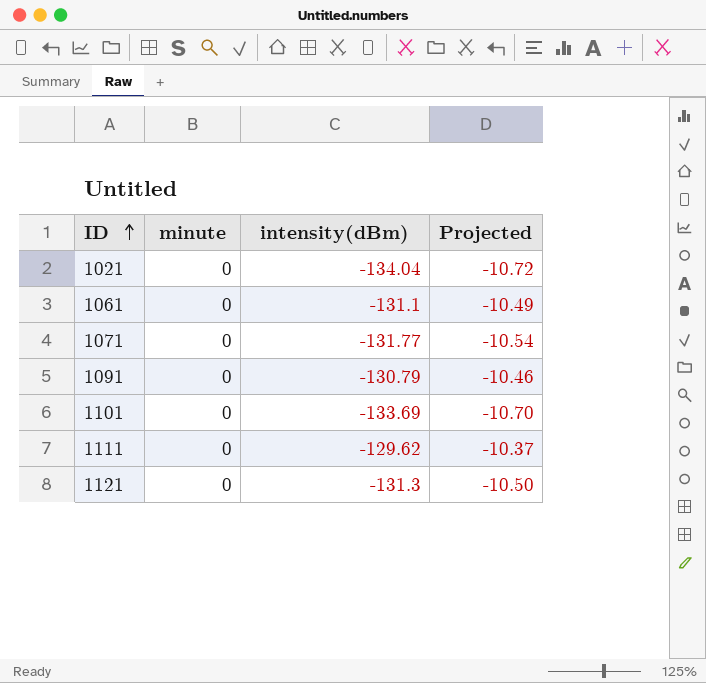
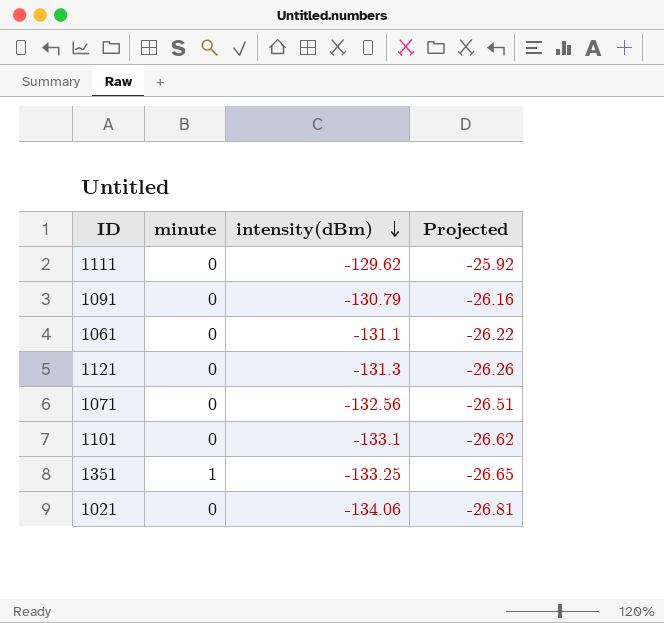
row order: ID ascending -> intensity(dBm) descending
column Projected | formula: [intensity(dBm)] * 0.08 -> [intensity(dBm)] * 0.2
1071 | intensity(dBm): -131.77 -> -132.56
1101 | intensity(dBm): -133.69 -> -133.1
row 1351: none -> 1 | -133.25 | -26.65
1021 | intensity(dBm): -134.04 -> -134.06

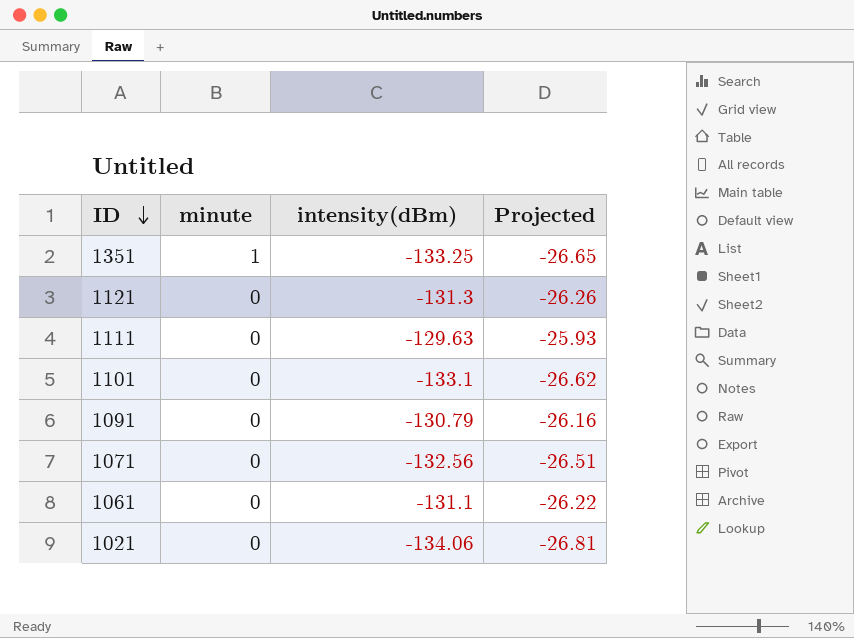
row order: intensity(dBm) descending -> ID descending
1111 | intensity(dBm): -129.62 -> -129.63
1111 | Projected: -25.92 -> -25.93

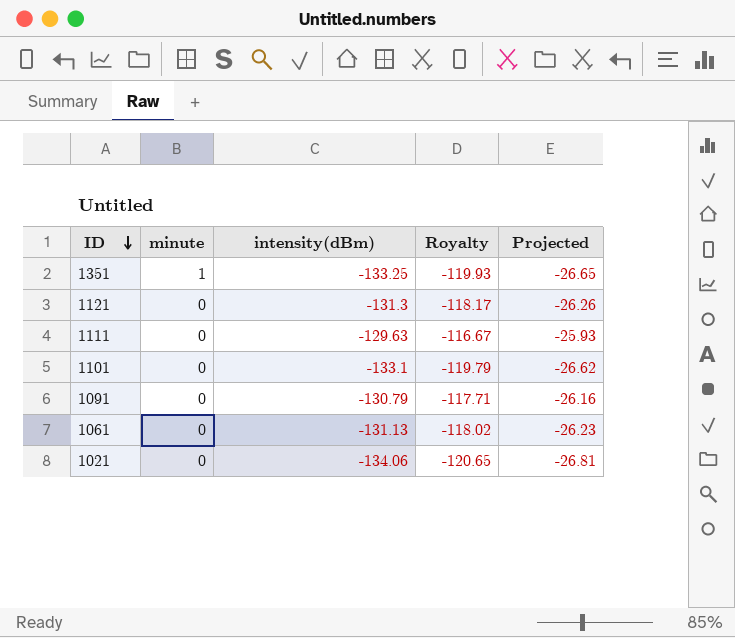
column Royalty | formula: none -> [intensity(dBm)] * 0.9
row 1071: 0 | -132.56 | -26.51 -> none
1061 | intensity(dBm): -131.1 -> -131.13
1061 | Projected: -26.22 -> -26.23

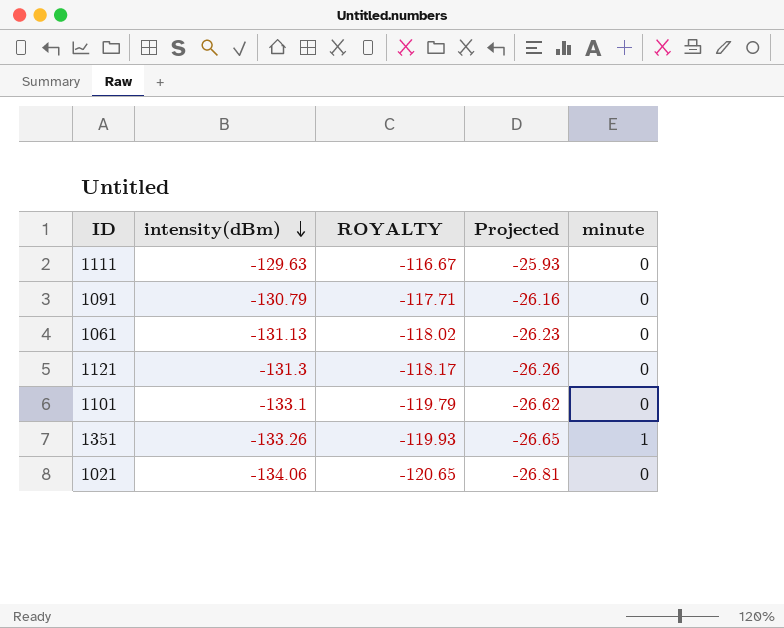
row order: ID descending -> intensity(dBm) descending
column name: Royalty -> ROYALTY
column minute | position: 2 -> 5
1351 | intensity(dBm): -133.25 -> -133.26

